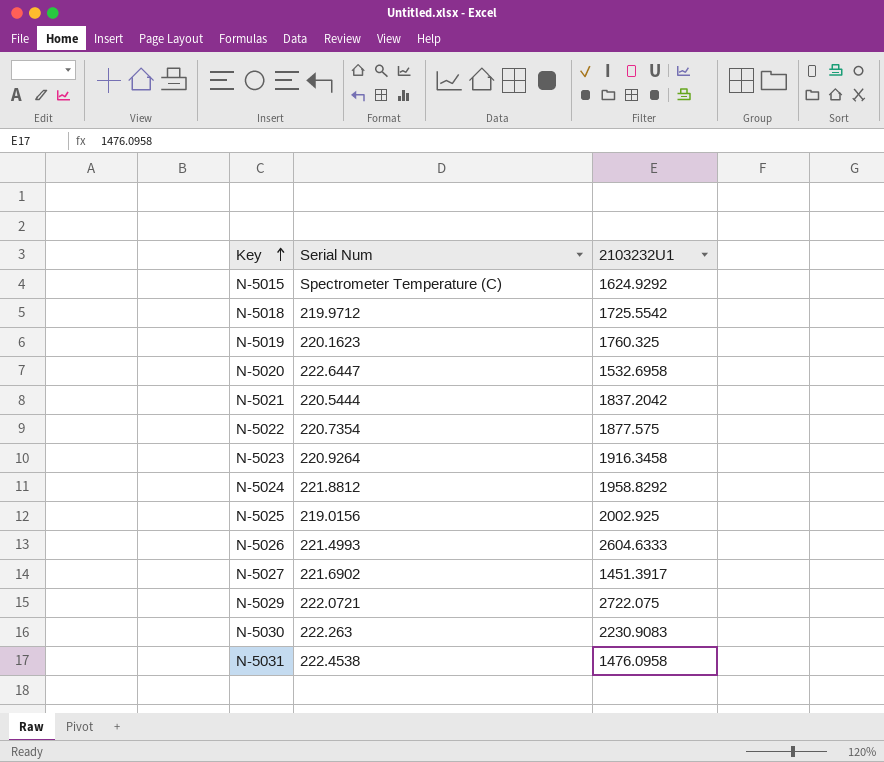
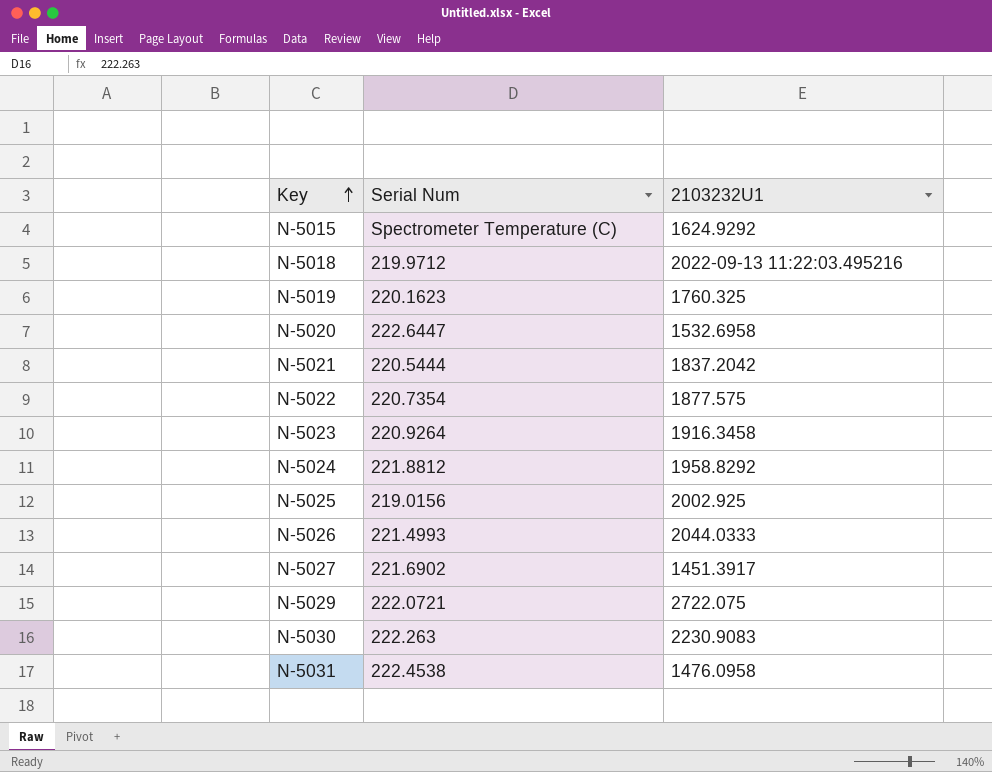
N-5018 | 2103232U1: 1725.5542 -> 2022-09-13 11:22:03.495216
N-5026 | 2103232U1: 2604.6333 -> 2044.0333

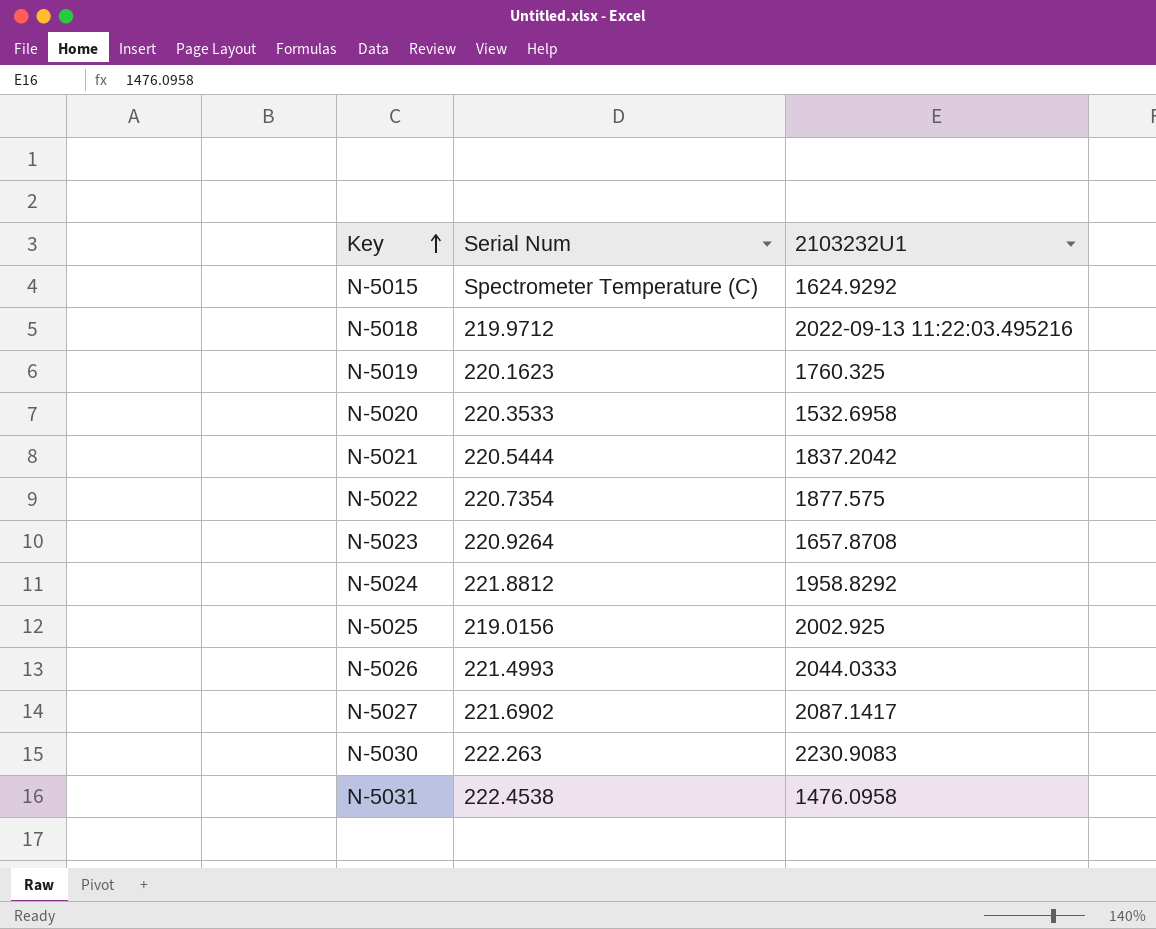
row N-5029: 222.0721 | 2722.075 -> none
N-5020 | Serial Num: 222.6447 -> 220.3533
N-5023 | 2103232U1: 1916.3458 -> 1657.8708
N-5027 | 2103232U1: 1451.3917 -> 2087.1417

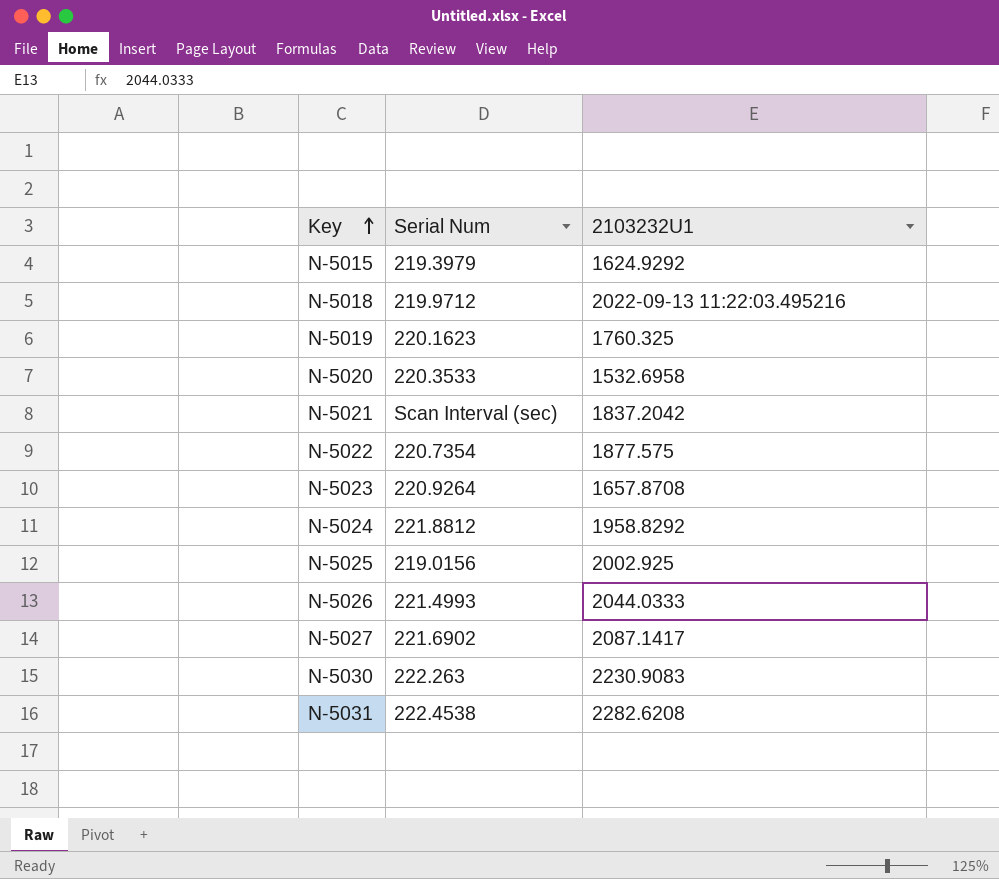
N-5015 | Serial Num: Spectrometer Temperature (C) -> 219.3979
N-5021 | Serial Num: 220.5444 -> Scan Interval (sec)
N-5031 | 2103232U1: 1476.0958 -> 2282.6208

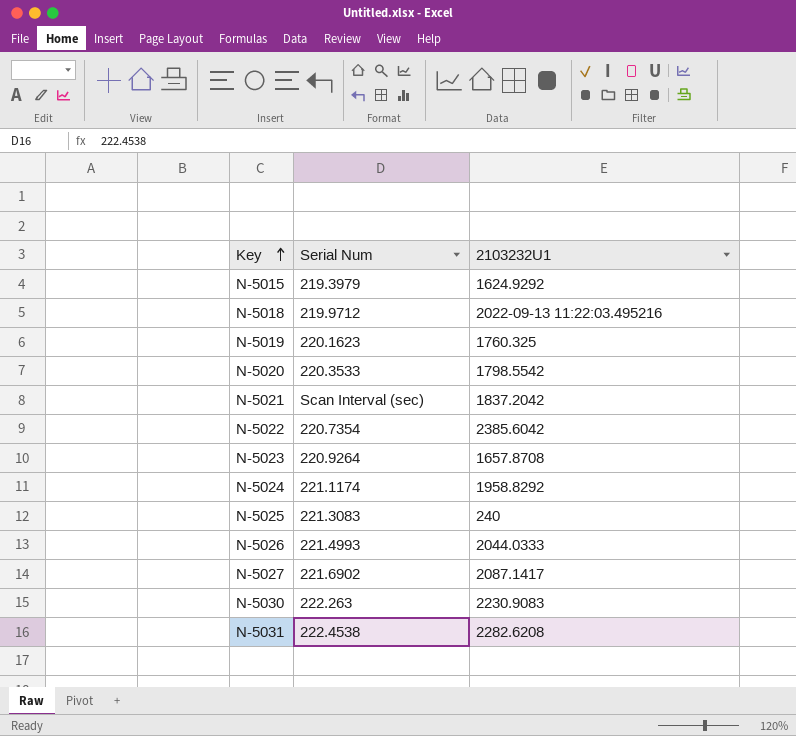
N-5020 | 2103232U1: 1532.6958 -> 1798.5542
N-5022 | 2103232U1: 1877.575 -> 2385.6042
N-5024 | Serial Num: 221.8812 -> 221.1174
N-5025 | Serial Num: 219.0156 -> 221.3083
N-5025 | 2103232U1: 2002.925 -> 240

